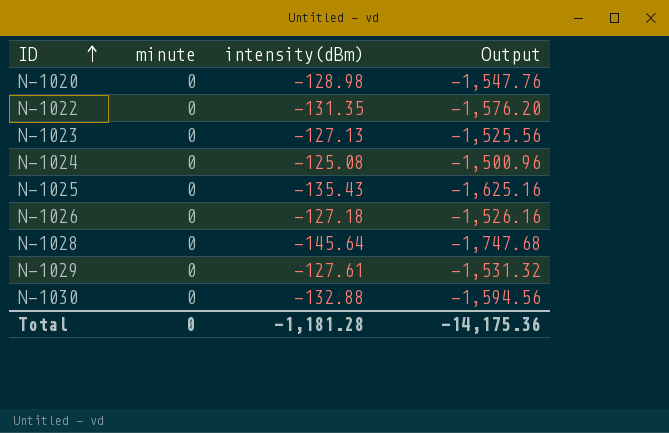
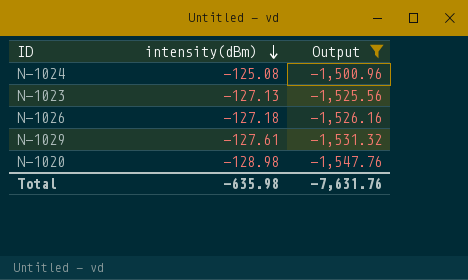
filter: none -> Output >= -1,547.76
row order: ID ascending -> intensity(dBm) descending
column minute | position: 2 -> none
Total | intensity(dBm): -1,181.28 -> -635.98
Total | Output: -14,175.36 -> -7,631.76

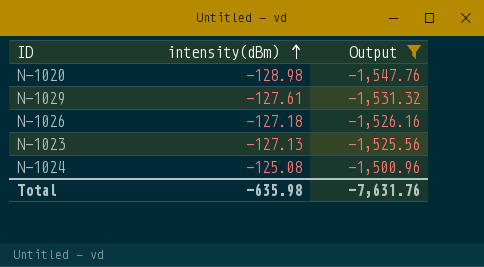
row order: intensity(dBm) descending -> intensity(dBm) ascending

